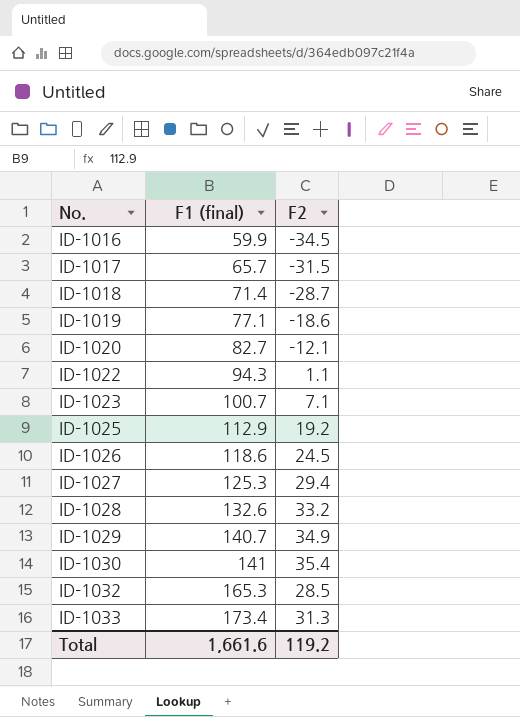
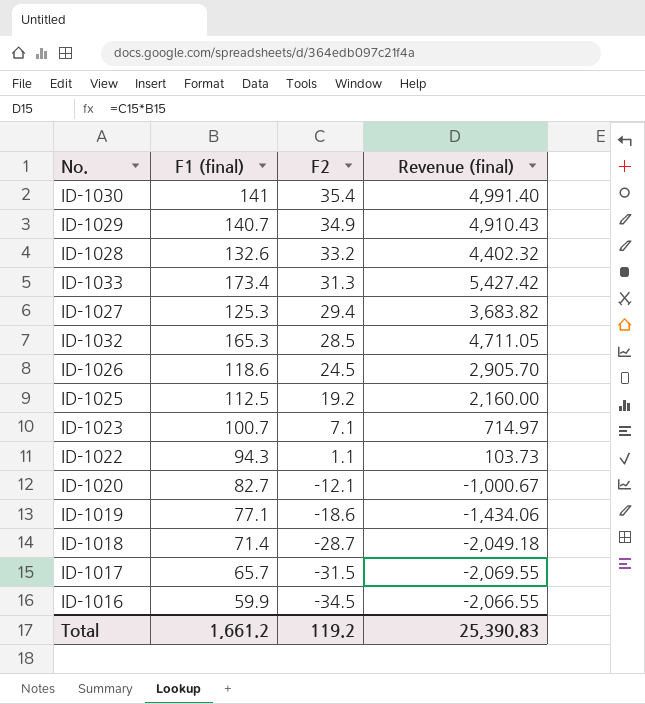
row order: No. ascending -> F2 descending
column Revenue (final) | formula: none -> [F1 (final)] * [F2]
ID-1025 | F1 (final): 112.9 -> 112.5
Total | F1 (final): 1,661.6 -> 1,661.2

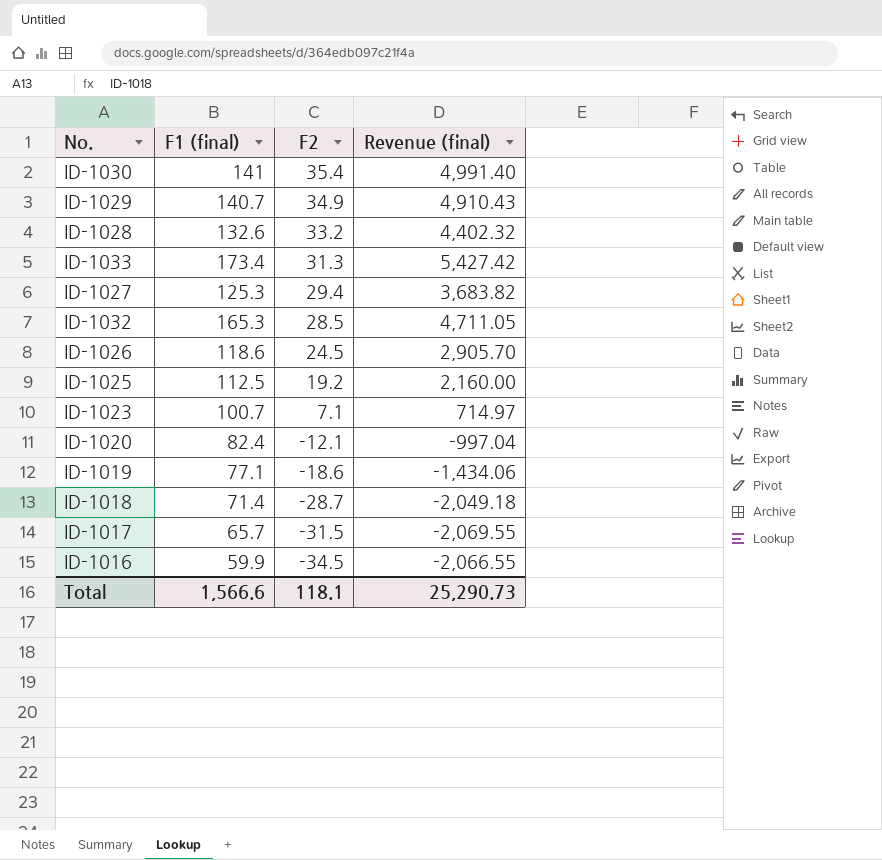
row ID-1022: 94.3 | 1.1 | 103.73 -> none
ID-1020 | F1 (final): 82.7 -> 82.4
ID-1020 | Revenue (final): -1,000.67 -> -997.04
Total | F1 (final): 1,661.2 -> 1,566.6
Total | F2: 119.2 -> 118.1
Total | Revenue (final): 25,390.83 -> 25,290.73

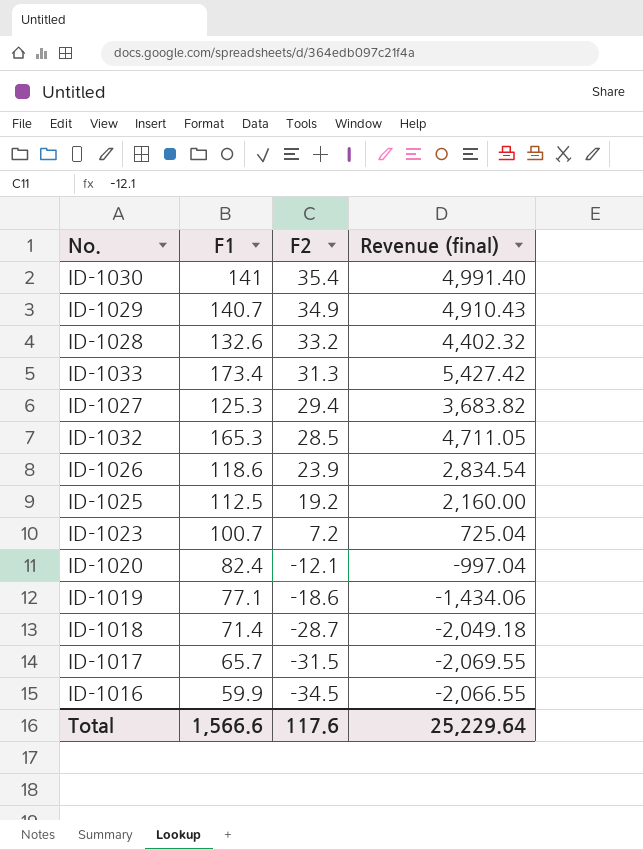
column name: F1 (final) -> F1
ID-1026 | F2: 24.5 -> 23.9
ID-1026 | Revenue (final): 2,905.70 -> 2,834.54
ID-1023 | F2: 7.1 -> 7.2
ID-1023 | Revenue (final): 714.97 -> 725.04
Total | F2: 118.1 -> 117.6
Total | Revenue (final): 25,290.73 -> 25,229.64

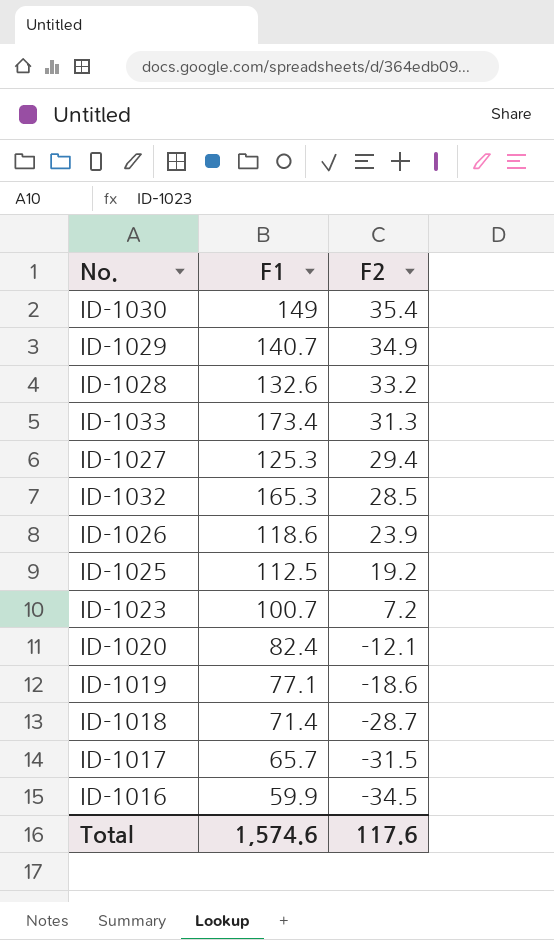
column Revenue (final) | formula: [F1] * [F2] -> none
ID-1030 | F1: 141 -> 149
Total | F1: 1,566.6 -> 1,574.6

